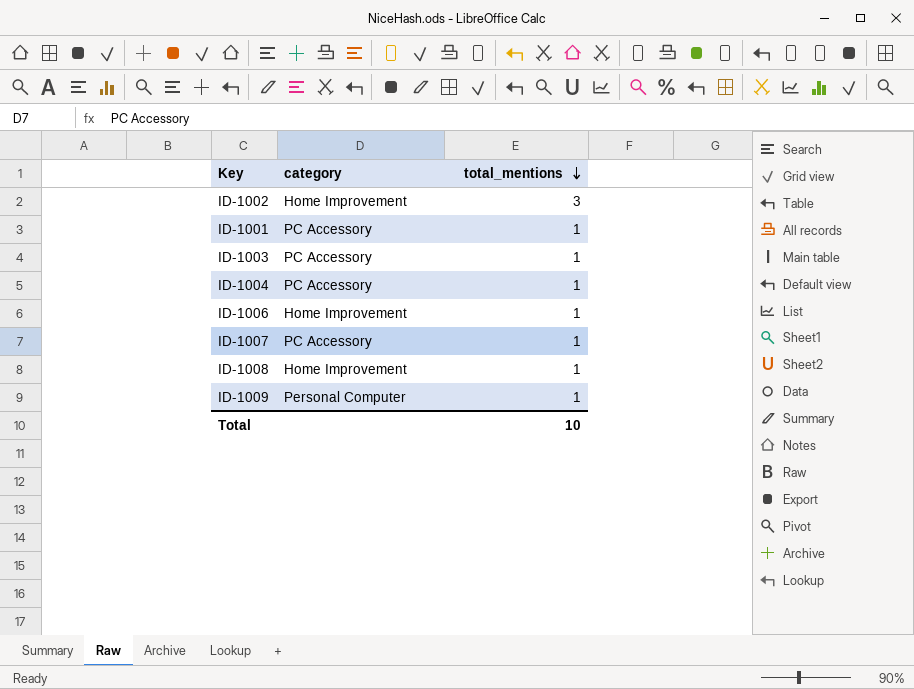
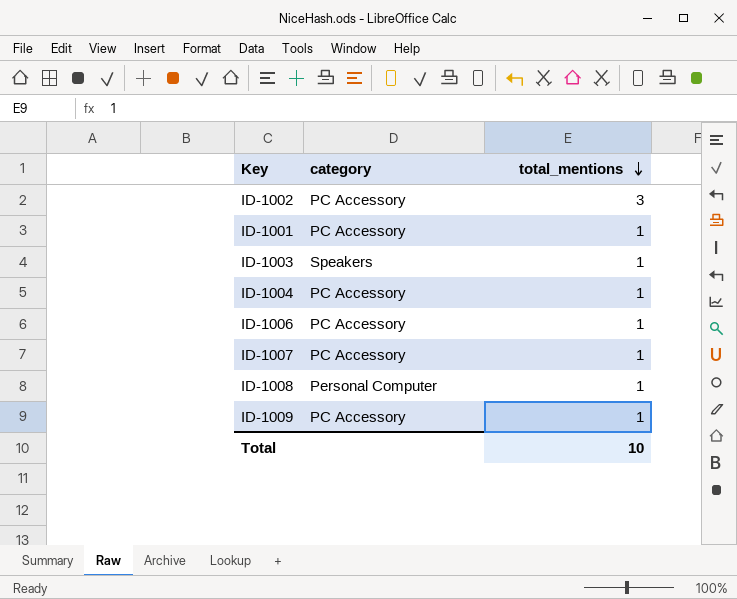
ID-1002 | category: Home Improvement -> PC Accessory
ID-1003 | category: PC Accessory -> Speakers
ID-1006 | category: Home Improvement -> PC Accessory
ID-1008 | category: Home Improvement -> Personal Computer
ID-1009 | category: Personal Computer -> PC Accessory

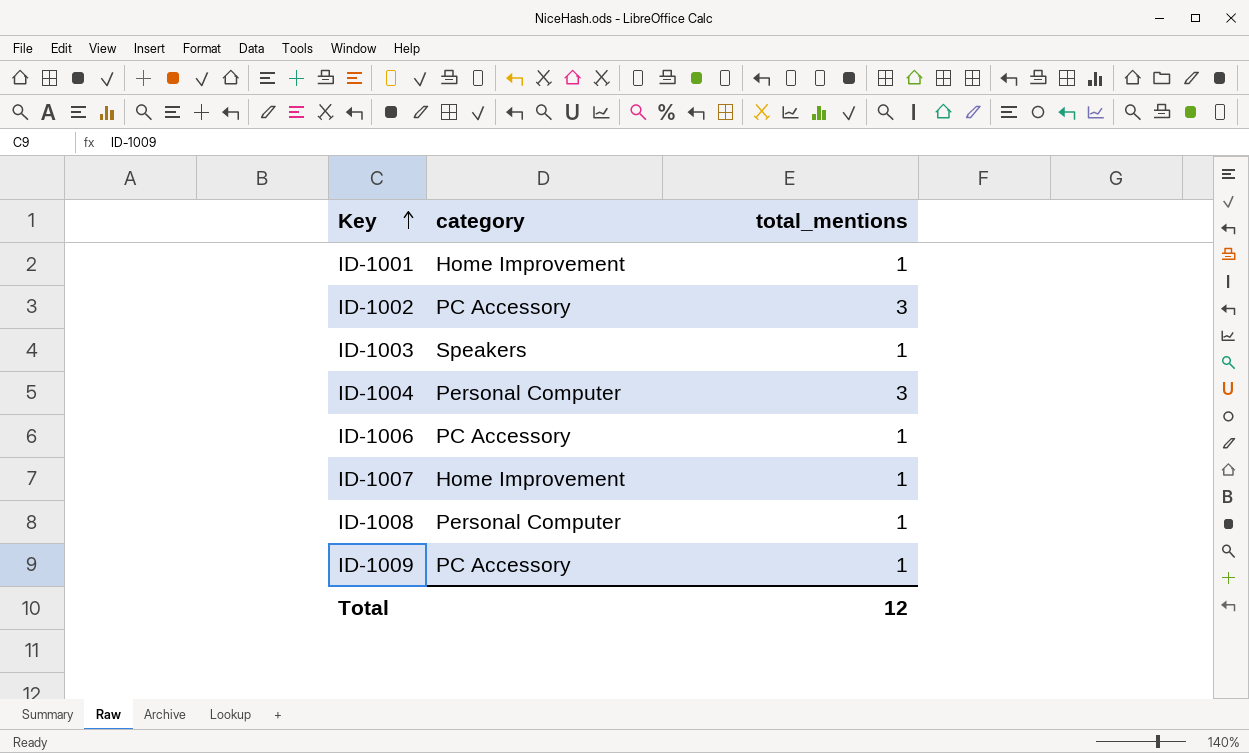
row order: total_mentions descending -> Key ascending
ID-1001 | category: PC Accessory -> Home Improvement
ID-1004 | category: PC Accessory -> Personal Computer
ID-1004 | total_mentions: 1 -> 3
ID-1007 | category: PC Accessory -> Home Improvement
Total | total_mentions: 10 -> 12

